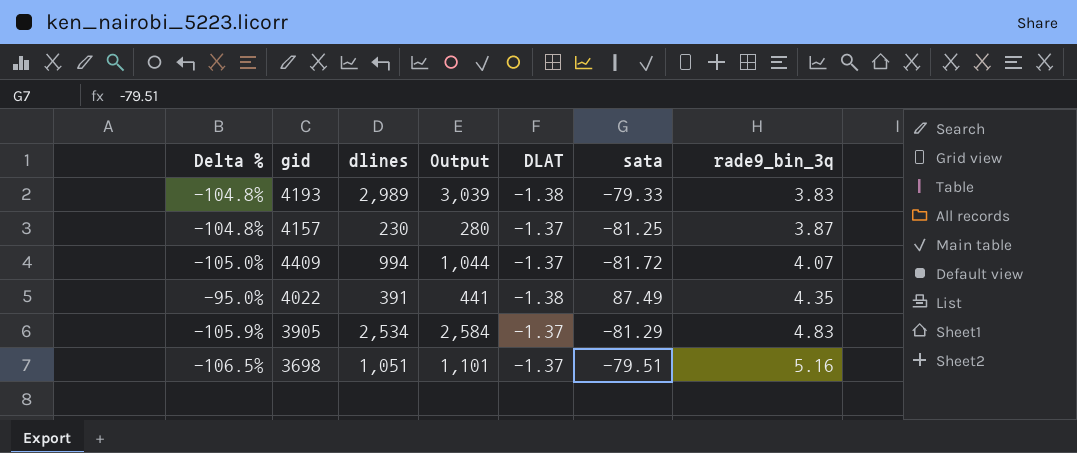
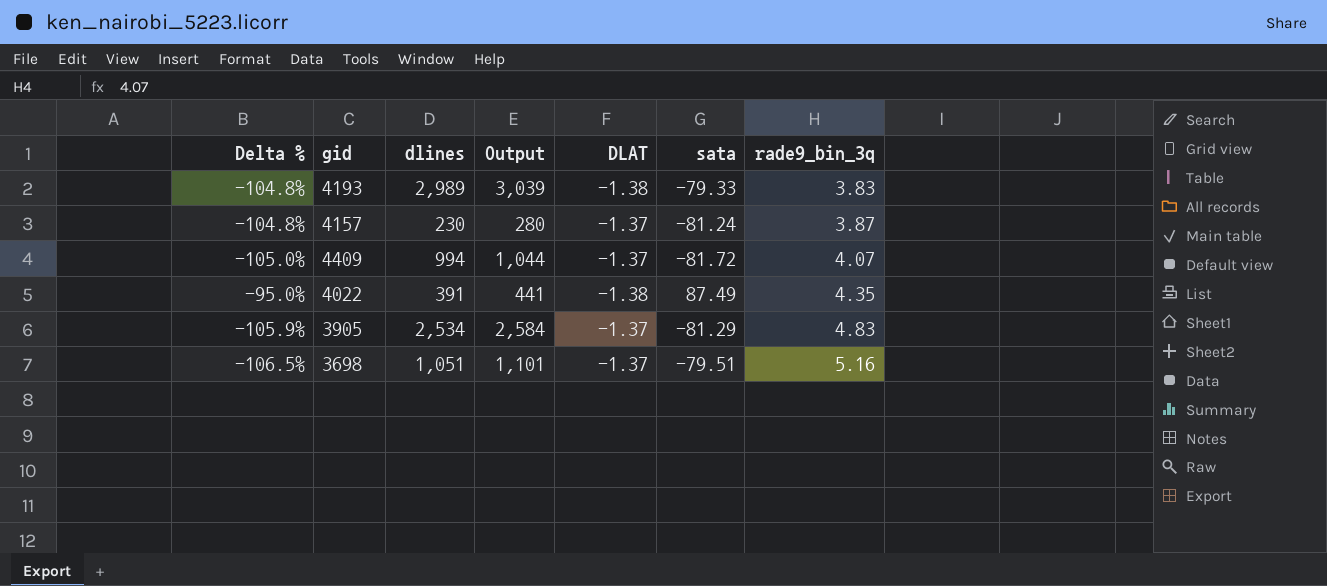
4157 | sata: -81.25 -> -81.24

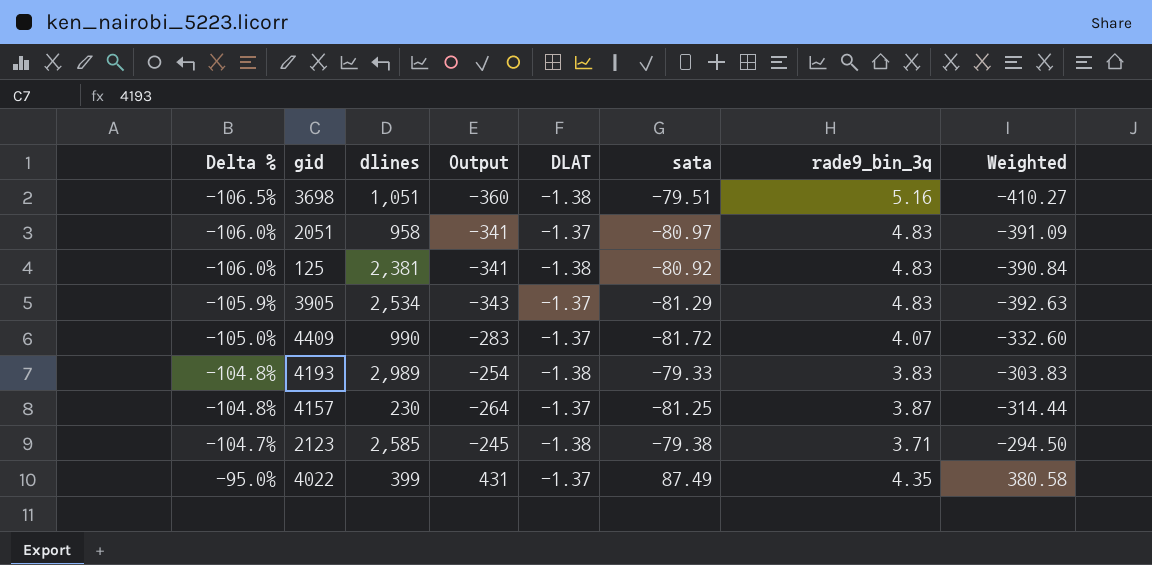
row order: rade9_bin_3q ascending -> Delta % ascending
column Output | formula: [dlines] + 50 -> [Weighted] + 50
column Weighted | formula: none -> [sata] * [rade9_bin_3q]
3698 | DLAT: -1.37 -> -1.38
row 2051: none -> -106.0% | 958 | -341 | -1.37 | -80.97 | 4.83 | -391.09
row 125: none -> -106.0% | 2,381 | -341 | -1.38 | -80.92 | 4.83 | -390.84
4409 | dlines: 994 -> 990
4157 | sata: -81.24 -> -81.25
row 2123: none -> -104.7% | 2,585 | -245 | -1.38 | -79.38 | 3.71 | -294.50
4022 | dlines: 391 -> 399
4022 | DLAT: -1.38 -> -1.37

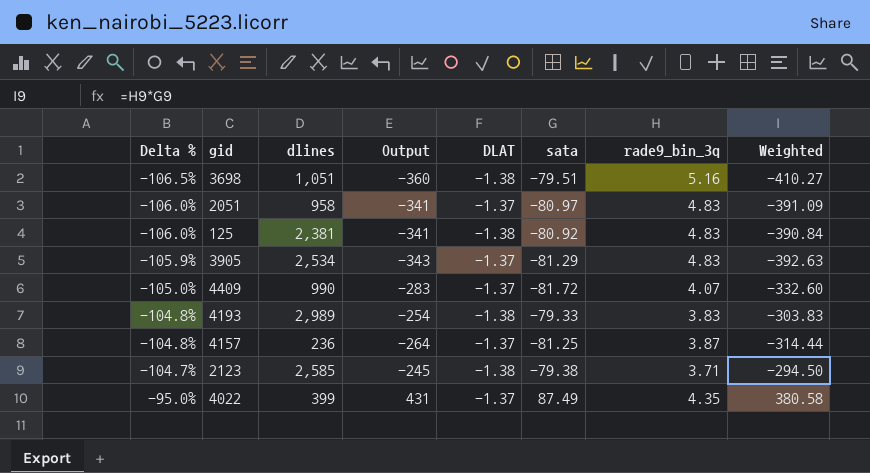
4157 | dlines: 230 -> 236

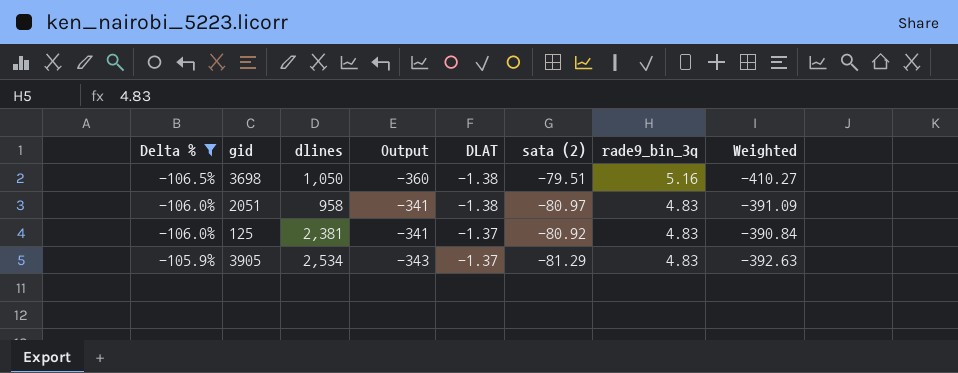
filter: none -> Delta % <= -105.9%
column name: sata -> sata (2)
3698 | dlines: 1,051 -> 1,050
2051 | DLAT: -1.37 -> -1.38
125 | DLAT: -1.38 -> -1.37

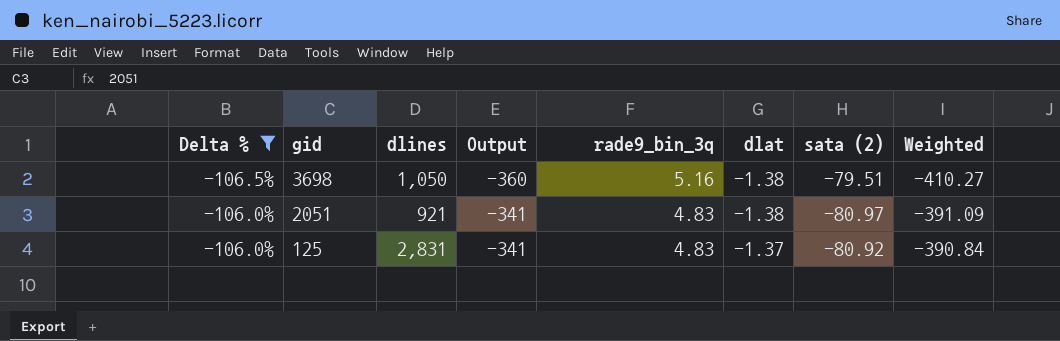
column rade9_bin_3q | position: 7 -> 5
column name: DLAT -> dlat
row 3905: -105.9% | 2,534 | -343 | -1.37 | -81.29 | 4.83 | -392.63 -> none
2051 | dlines: 958 -> 921
125 | dlines: 2,381 -> 2,831

